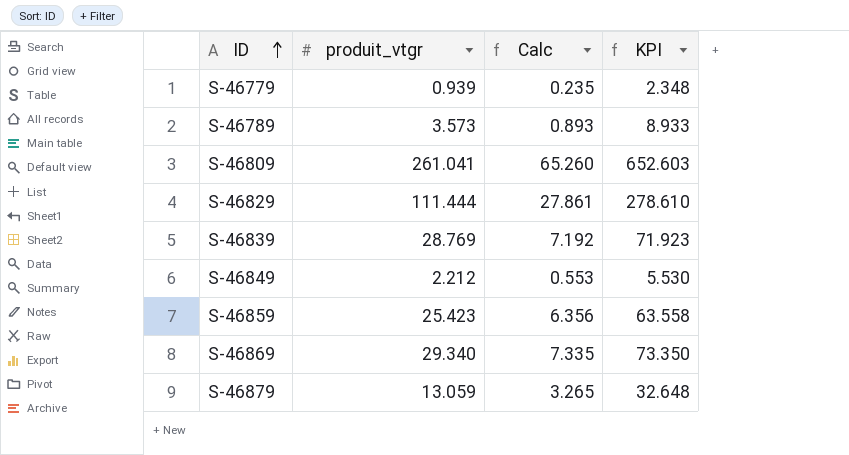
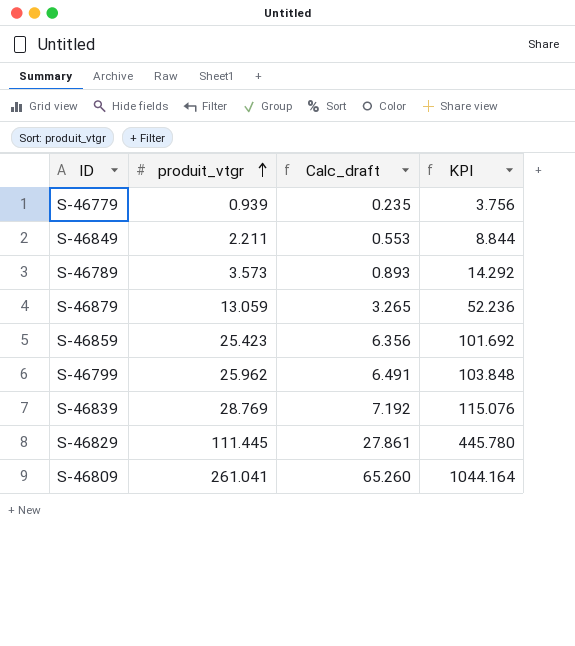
row order: ID ascending -> produit_vtgr ascending
column name: Calc -> Calc_draft
column KPI | formula: [produit_vtgr] * 2.5 -> [produit_vtgr] * 4
row S-46869: 29.340 | 7.335 | 73.350 -> none
S-46849 | produit_vtgr: 2.212 -> 2.211
row S-46799: none -> 25.962 | 6.491 | 103.848
S-46829 | produit_vtgr: 111.444 -> 111.445

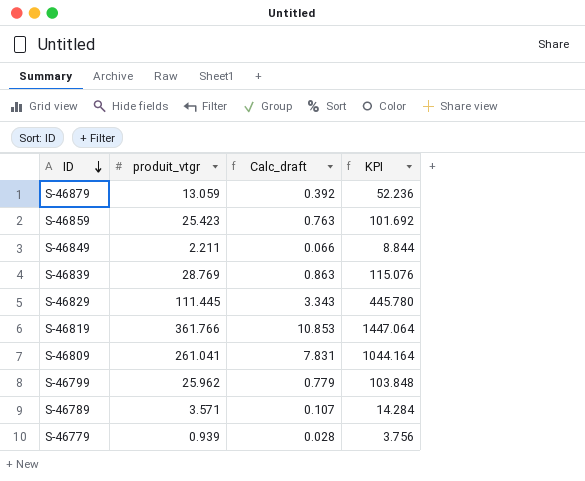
row order: produit_vtgr ascending -> ID descending
column Calc_draft | formula: [produit_vtgr] * 0.25 -> [produit_vtgr] * 0.03
row S-46819: none -> 361.766 | 10.853 | 1447.064
S-46789 | produit_vtgr: 3.573 -> 3.571
S-46789 | KPI: 14.292 -> 14.284

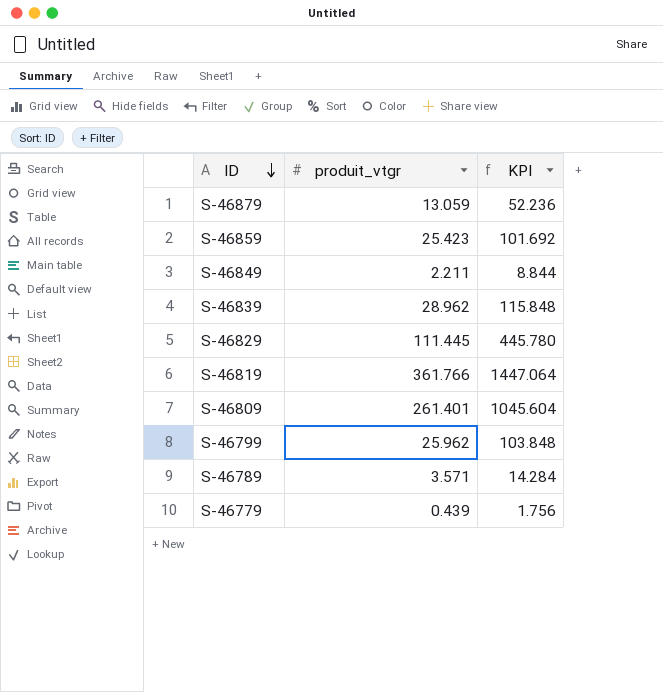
column Calc_draft | formula: [produit_vtgr] * 0.03 -> none
S-46839 | produit_vtgr: 28.769 -> 28.962
S-46839 | KPI: 115.076 -> 115.848
S-46809 | produit_vtgr: 261.041 -> 261.401
S-46809 | KPI: 1044.164 -> 1045.604
S-46779 | produit_vtgr: 0.939 -> 0.439
S-46779 | KPI: 3.756 -> 1.756

